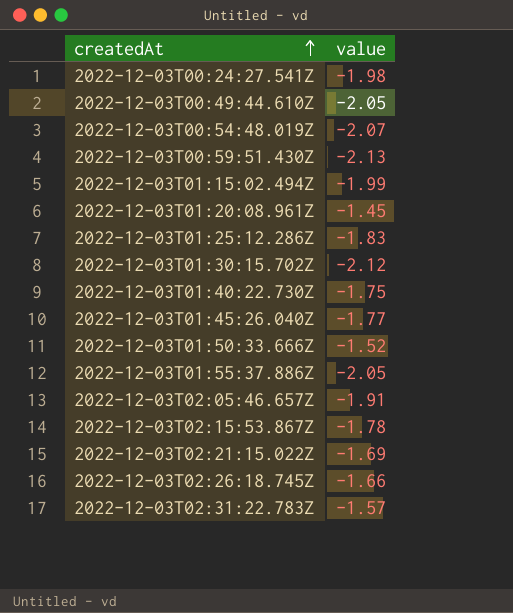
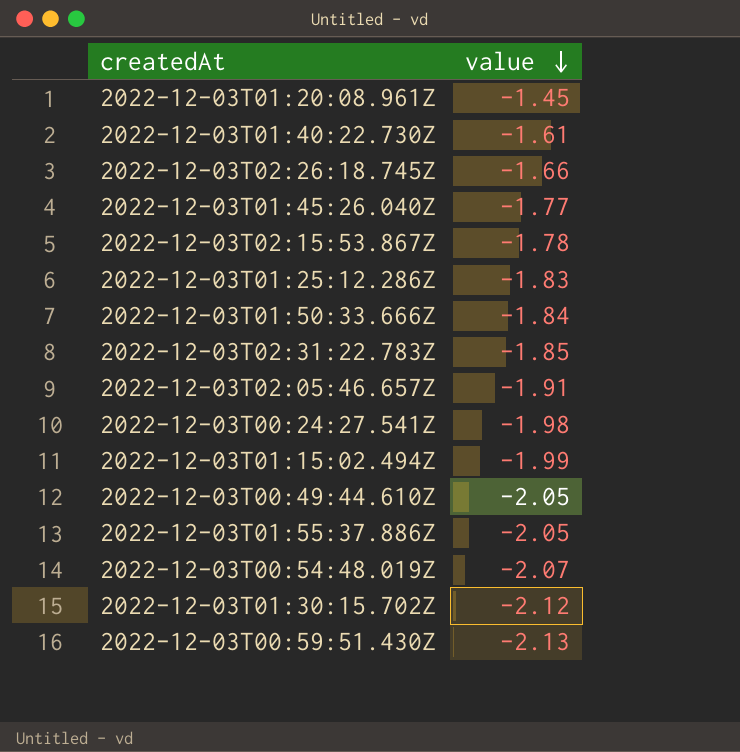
row order: createdAt ascending -> value descending
row 2022-12-03T02:21:15.022Z: -1.69 -> none
2022-12-03T01:40:22.730Z | value: -1.75 -> -1.61
2022-12-03T01:50:33.666Z | value: -1.52 -> -1.84
2022-12-03T02:31:22.783Z | value: -1.57 -> -1.85

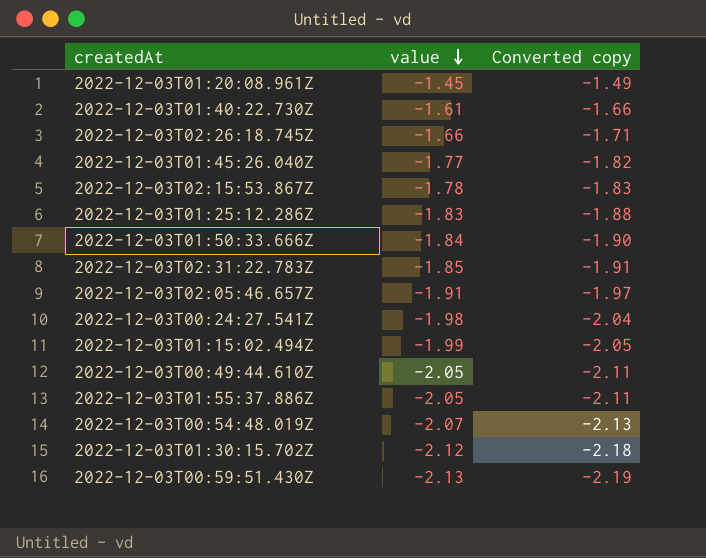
column Converted copy | formula: none -> [value] * 1.03

